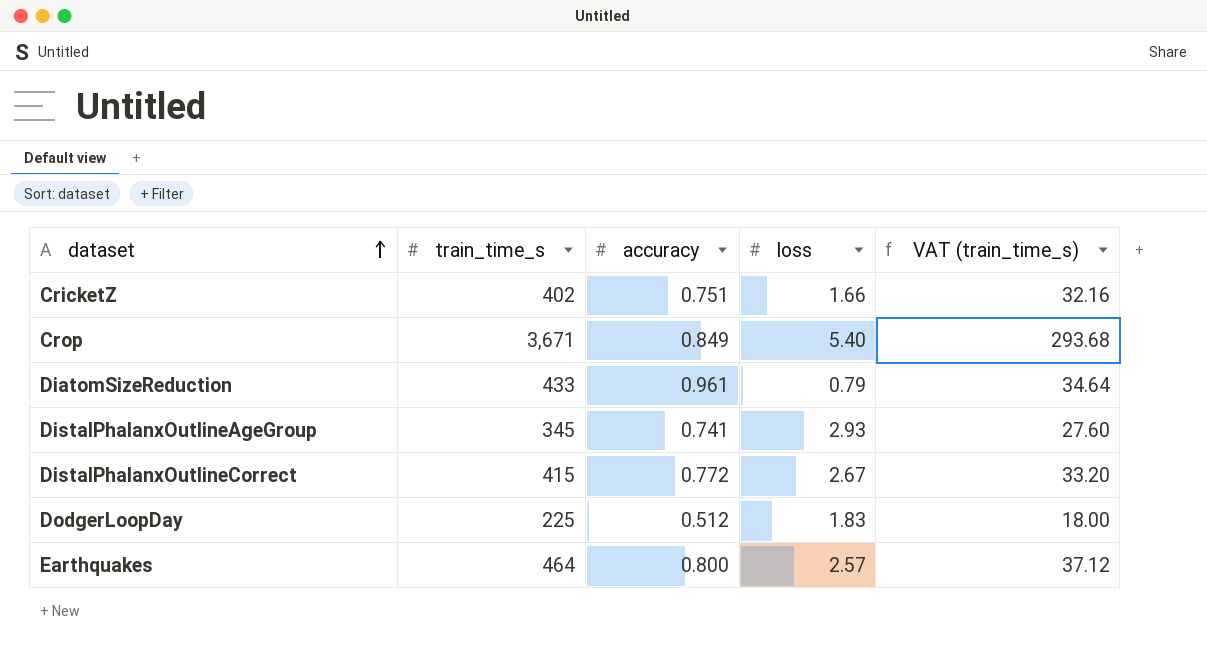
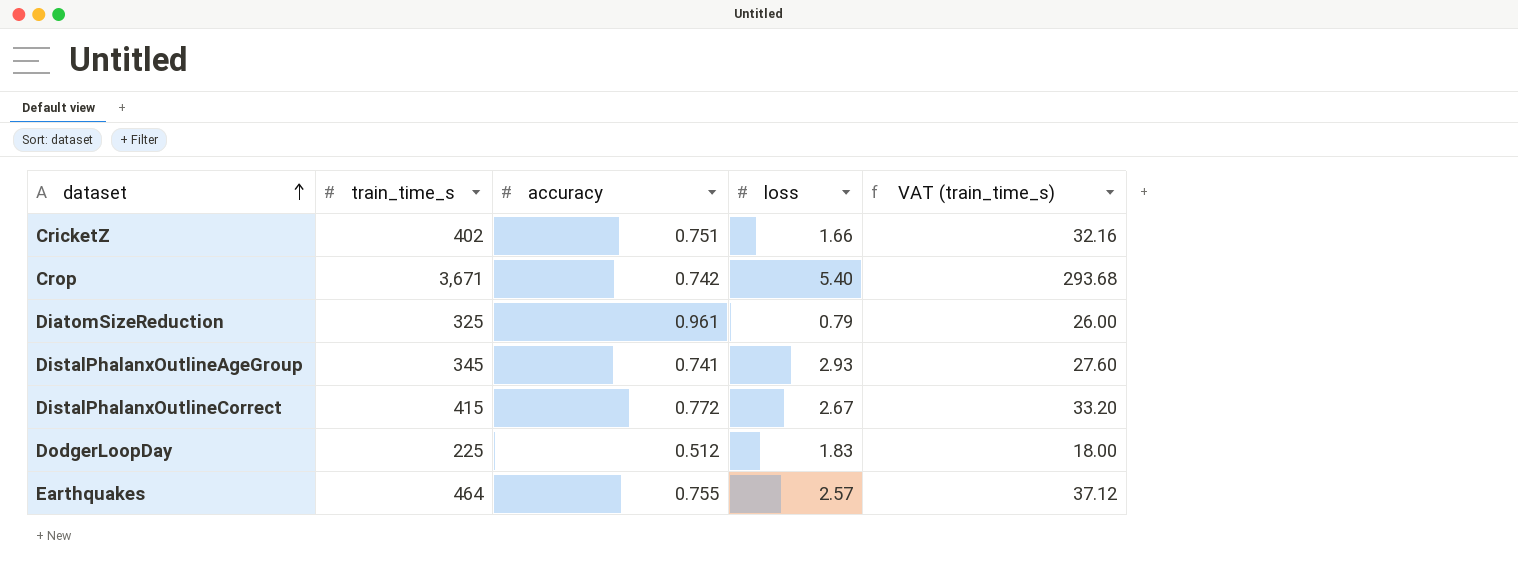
Crop | accuracy: 0.849 -> 0.742
DiatomSizeReduction | train_time_s: 433 -> 325
DiatomSizeReduction | VAT (train_time_s): 34.64 -> 26.00
Earthquakes | accuracy: 0.800 -> 0.755

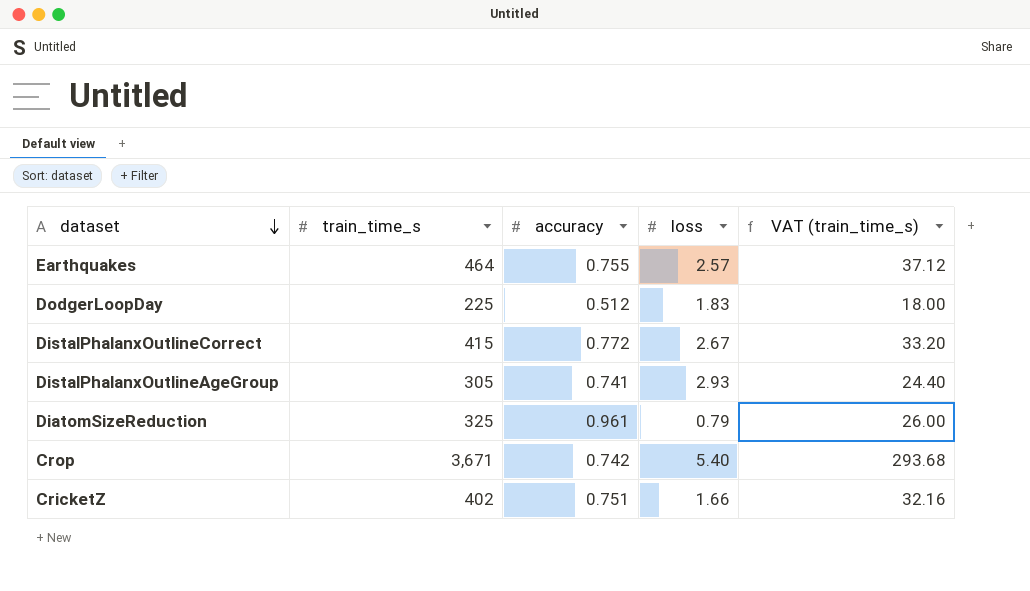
row order: dataset ascending -> dataset descending
DistalPhalanxOutlineAgeGroup | train_time_s: 345 -> 305
DistalPhalanxOutlineAgeGroup | VAT (train_time_s): 27.60 -> 24.40

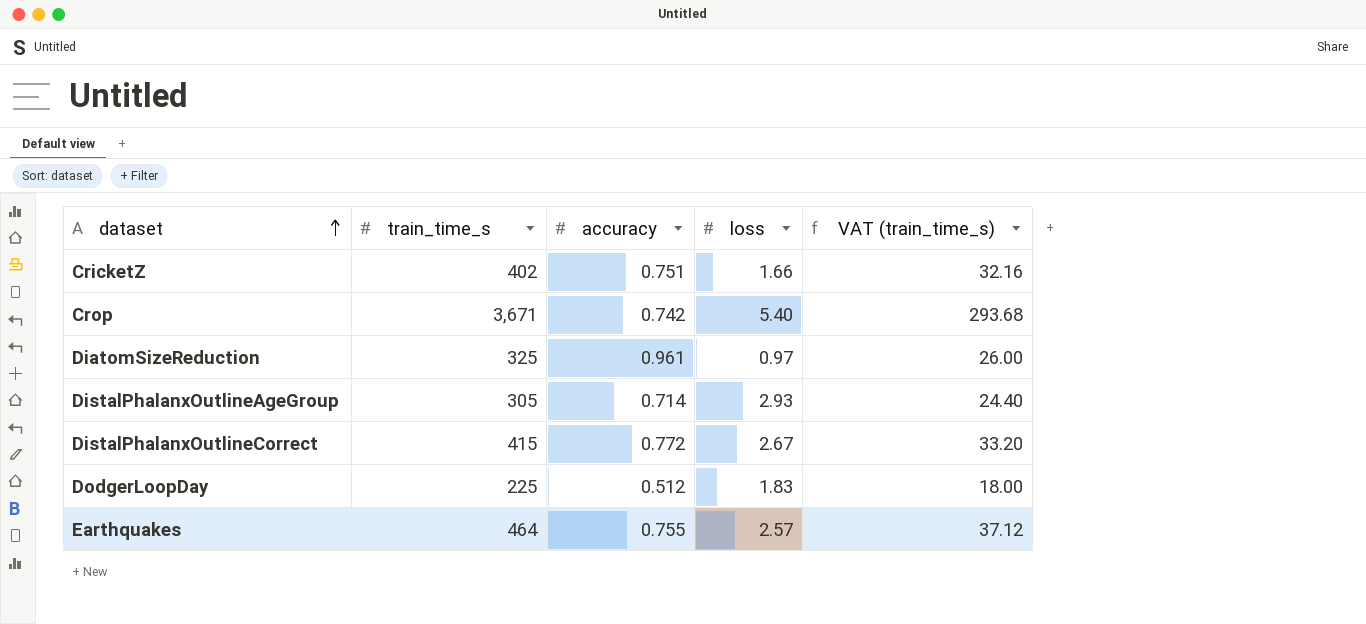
row order: dataset descending -> dataset ascending
DiatomSizeReduction | loss: 0.79 -> 0.97
DistalPhalanxOutlineAgeGroup | accuracy: 0.741 -> 0.714

